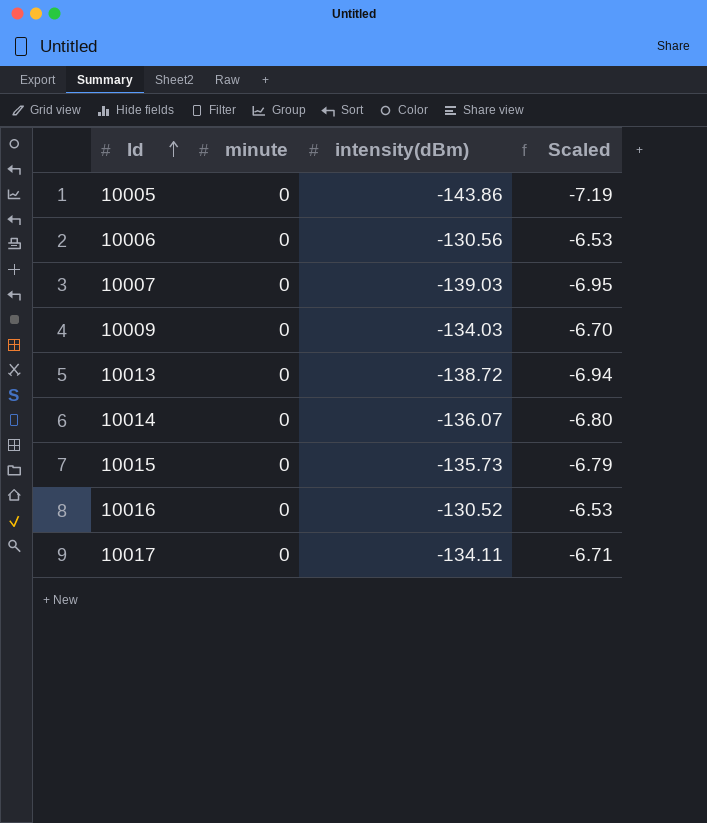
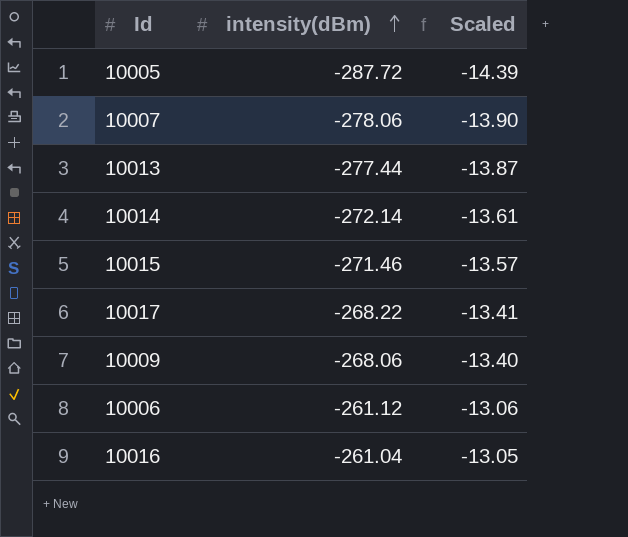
row order: Id ascending -> intensity(dBm) ascending
column minute | position: 2 -> none
10005 | intensity(dBm): -143.86 -> -287.72
10005 | Scaled: -7.19 -> -14.39
10007 | intensity(dBm): -139.03 -> -278.06
10007 | Scaled: -6.95 -> -13.90
10013 | intensity(dBm): -138.72 -> -277.44
10013 | Scaled: -6.94 -> -13.87
10014 | intensity(dBm): -136.07 -> -272.14
10014 | Scaled: -6.80 -> -13.61
10015 | intensity(dBm): -135.73 -> -271.46
10015 | Scaled: -6.79 -> -13.57
10017 | intensity(dBm): -134.11 -> -268.22
10017 | Scaled: -6.71 -> -13.41
10009 | intensity(dBm): -134.03 -> -268.06
10009 | Scaled: -6.70 -> -13.40
10006 | intensity(dBm): -130.56 -> -261.12
10006 | Scaled: -6.53 -> -13.06
10016 | intensity(dBm): -130.52 -> -261.04
10016 | Scaled: -6.53 -> -13.05

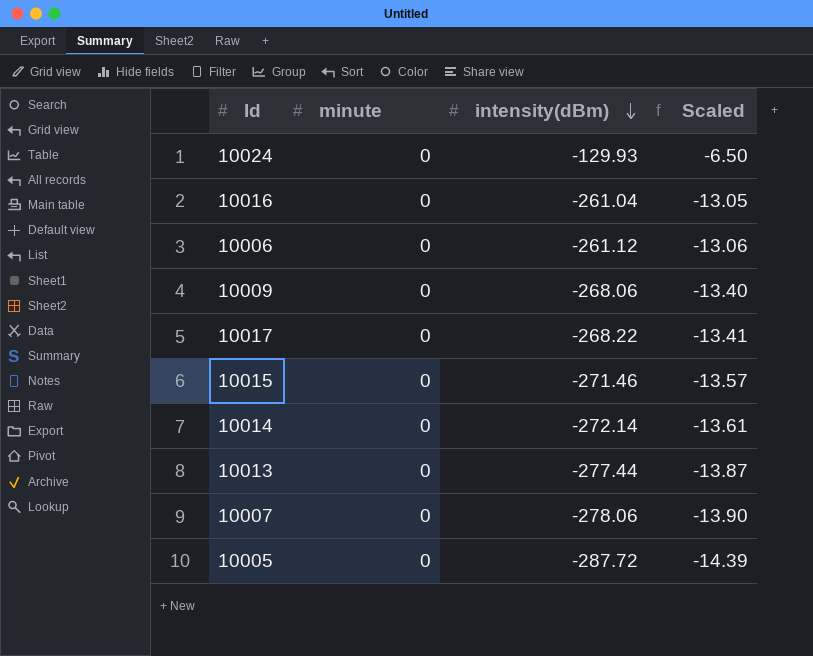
row order: intensity(dBm) ascending -> intensity(dBm) descending
column minute | position: none -> 2
row 10024: none -> 0 | -129.93 | -6.50

